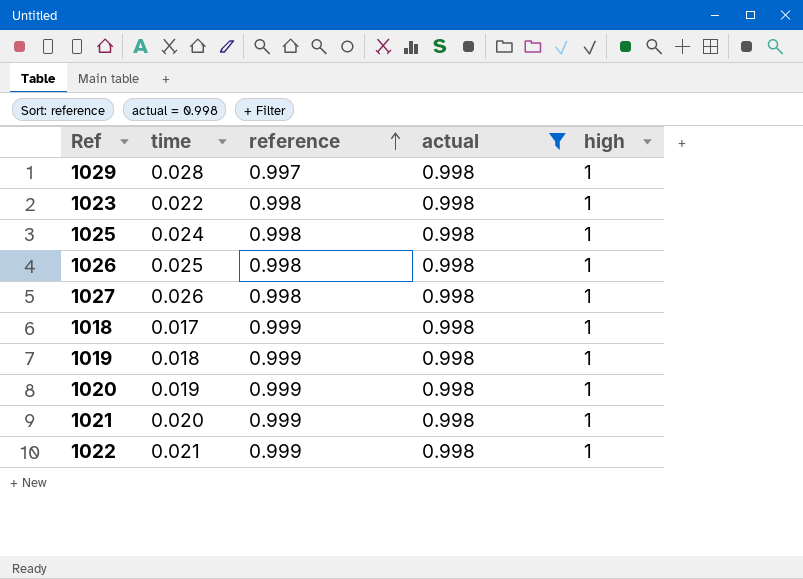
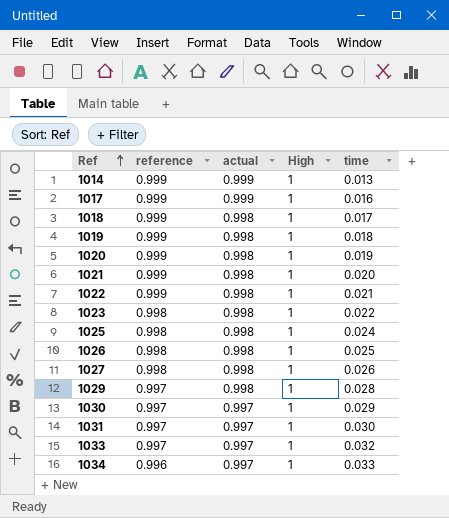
filter: actual = 0.998 -> none
row order: reference ascending -> Ref ascending
column name: high -> High
column time | position: 2 -> 5

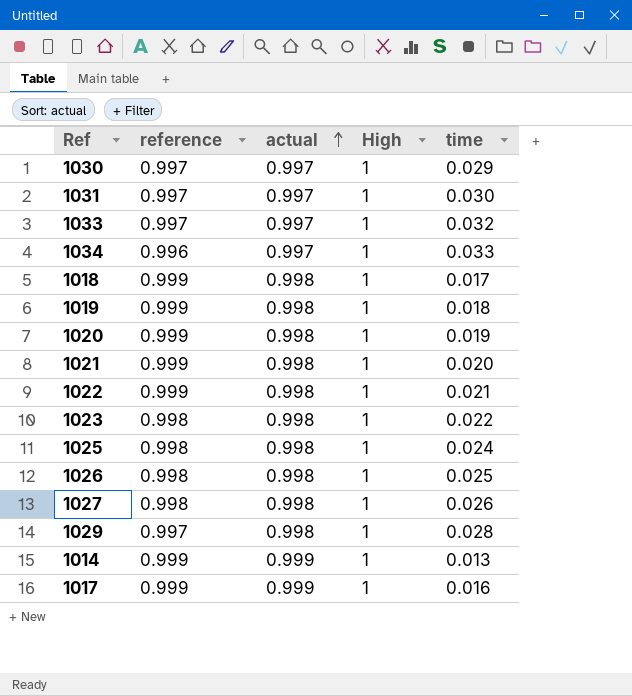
row order: Ref ascending -> actual ascending

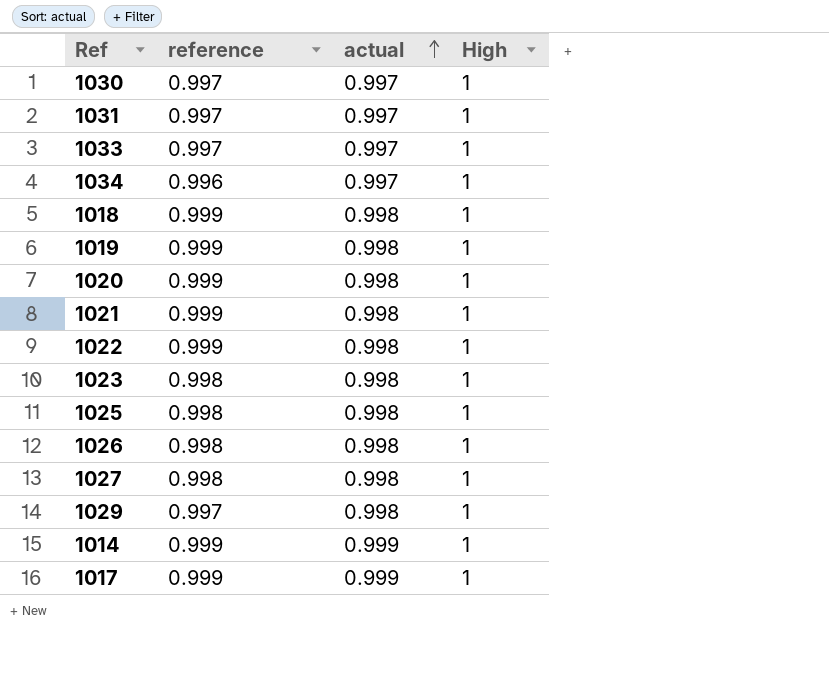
column time | position: 5 -> none

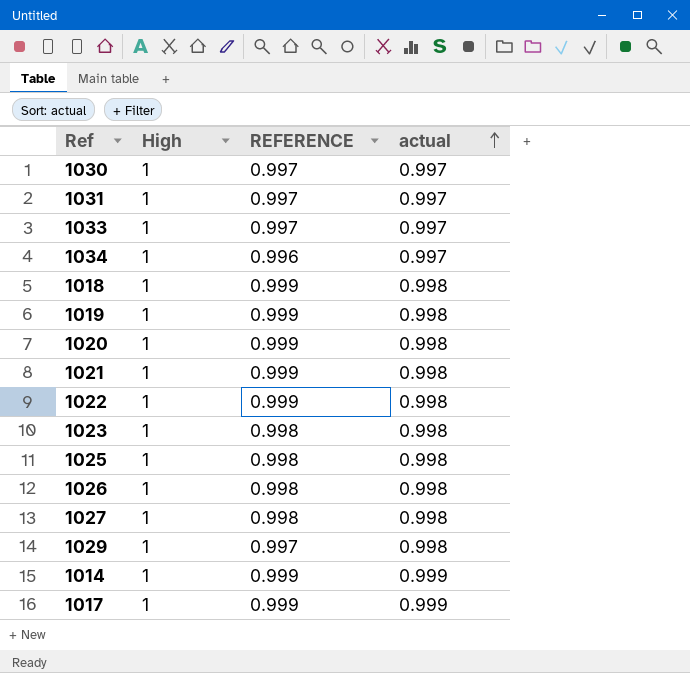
column High | position: 4 -> 2
column name: reference -> REFERENCE

